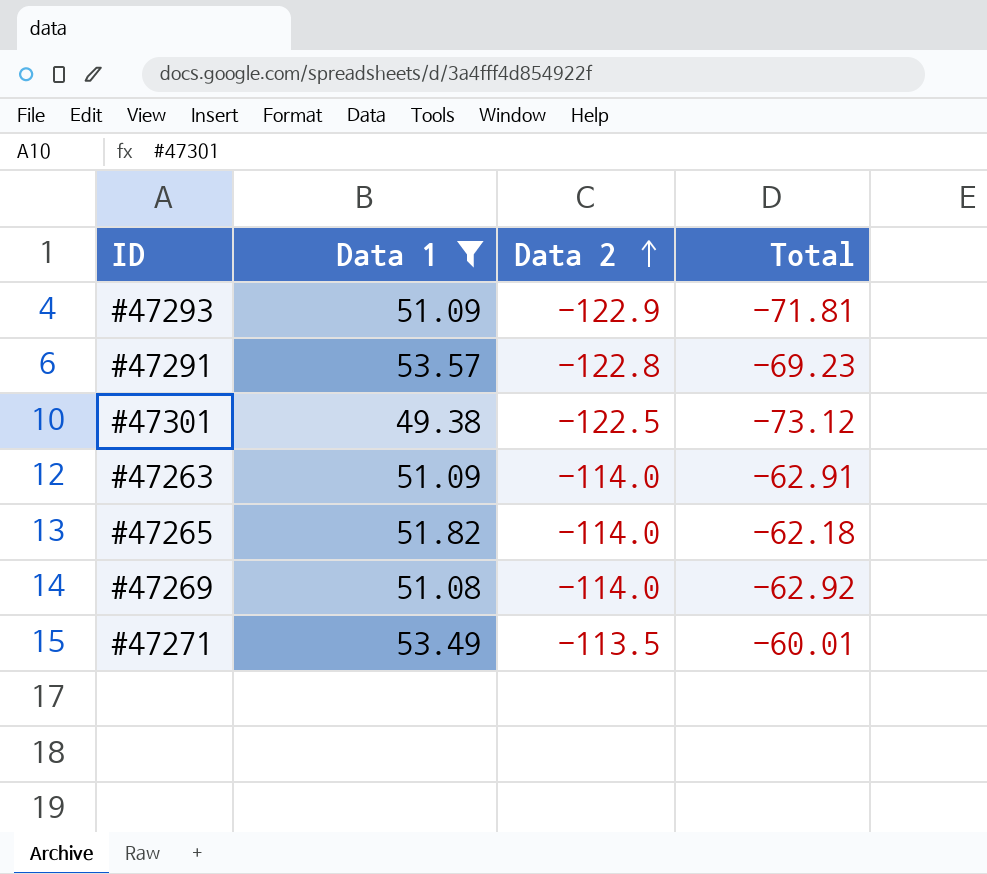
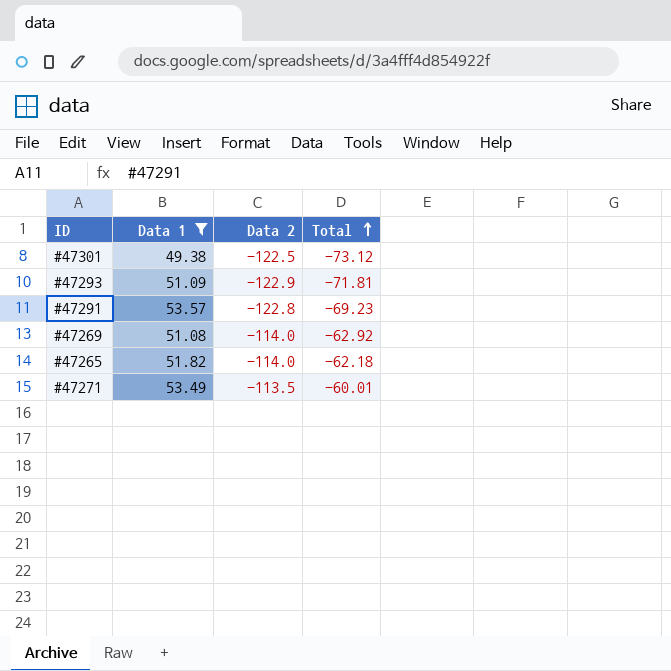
row order: Data 2 ascending -> Total ascending
row #47263: 51.09 | -114.0 | -62.91 -> none

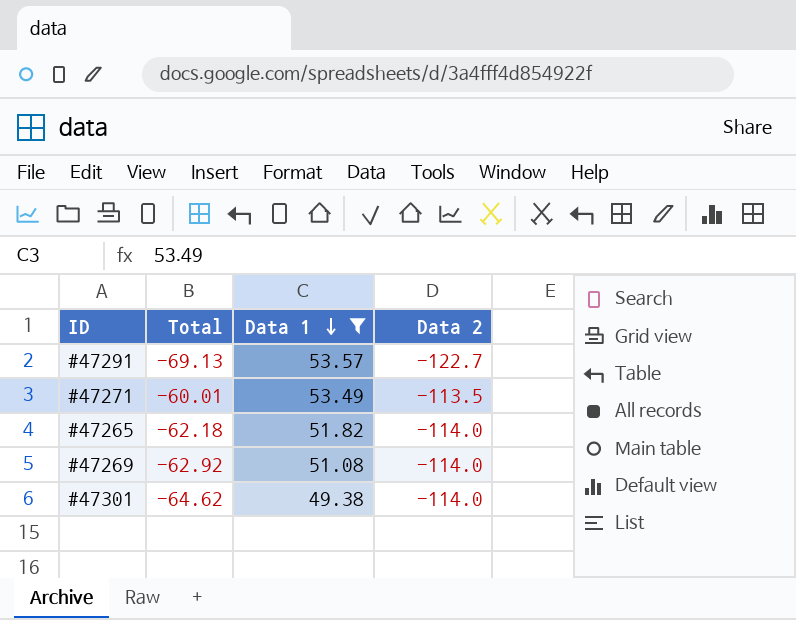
row order: Total ascending -> Data 1 descending
column Total | position: 4 -> 2
row #47293: 51.09 | -122.9 | -71.81 -> none
#47291 | Total: -69.23 -> -69.13
#47291 | Data 2: -122.8 -> -122.7
#47301 | Total: -73.12 -> -64.62
#47301 | Data 2: -122.5 -> -114.0

